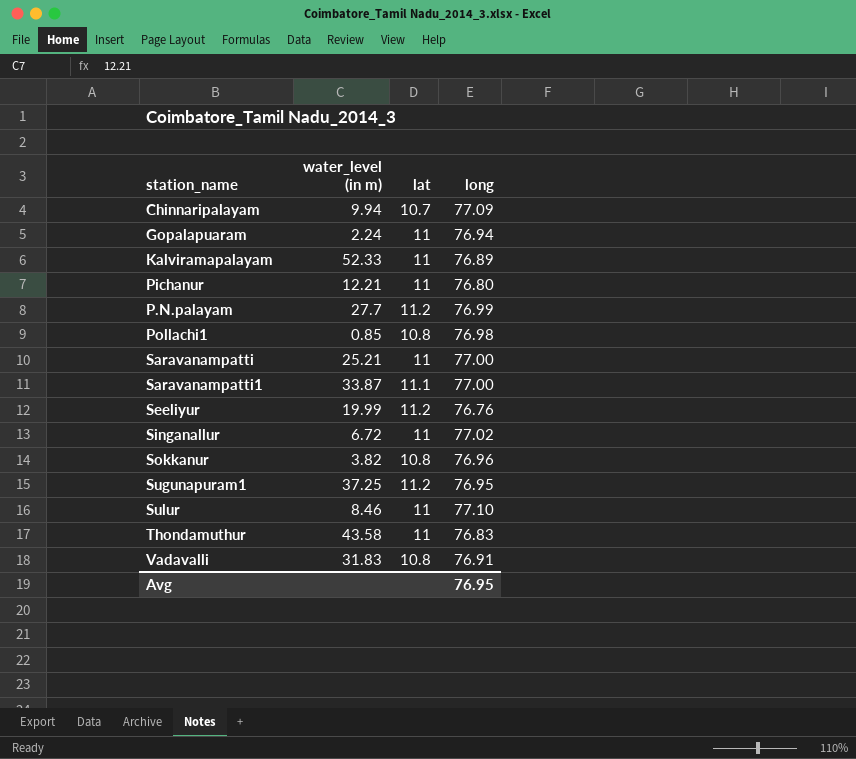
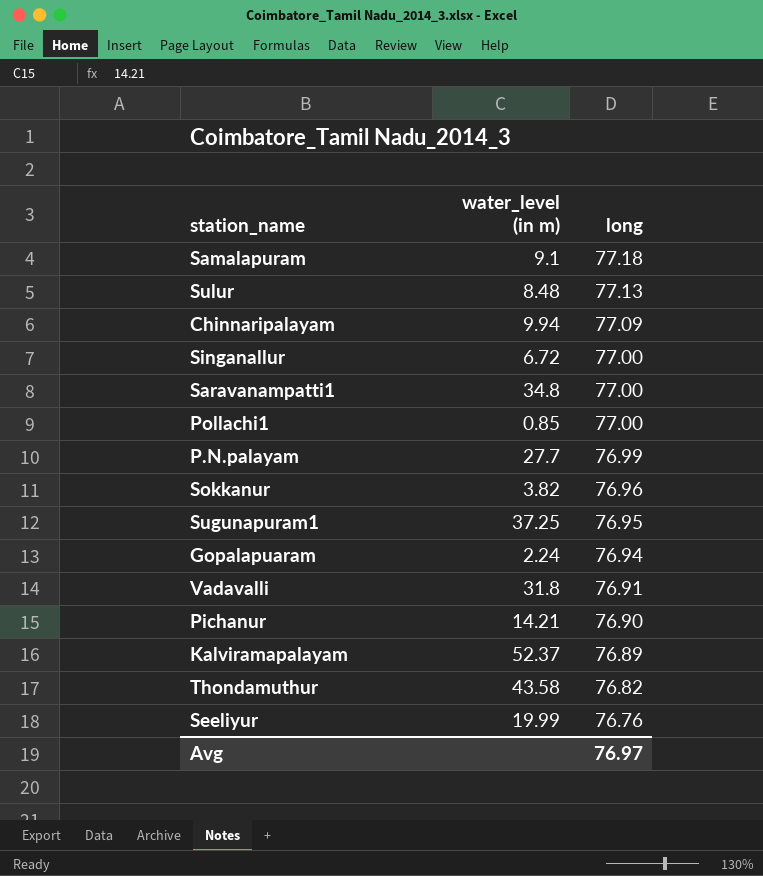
row order: none -> long descending
column lat | position: 3 -> none
row Saravanampatti: 25.21 | 11 | 77.00 -> none
row Samalapuram: none -> 9.1 | 77.18
Sulur | water_level (in m): 8.46 -> 8.48
Sulur | long: 77.10 -> 77.13
Singanallur | long: 77.02 -> 77.00
Saravanampatti1 | water_level (in m): 33.87 -> 34.8
Pollachi1 | long: 76.98 -> 77.00
Vadavalli | water_level (in m): 31.83 -> 31.8
Pichanur | water_level (in m): 12.21 -> 14.21
Pichanur | long: 76.80 -> 76.90
Kalviramapalayam | water_level (in m): 52.33 -> 52.37
Thondamuthur | long: 76.83 -> 76.82
Avg | long: 76.95 -> 76.97

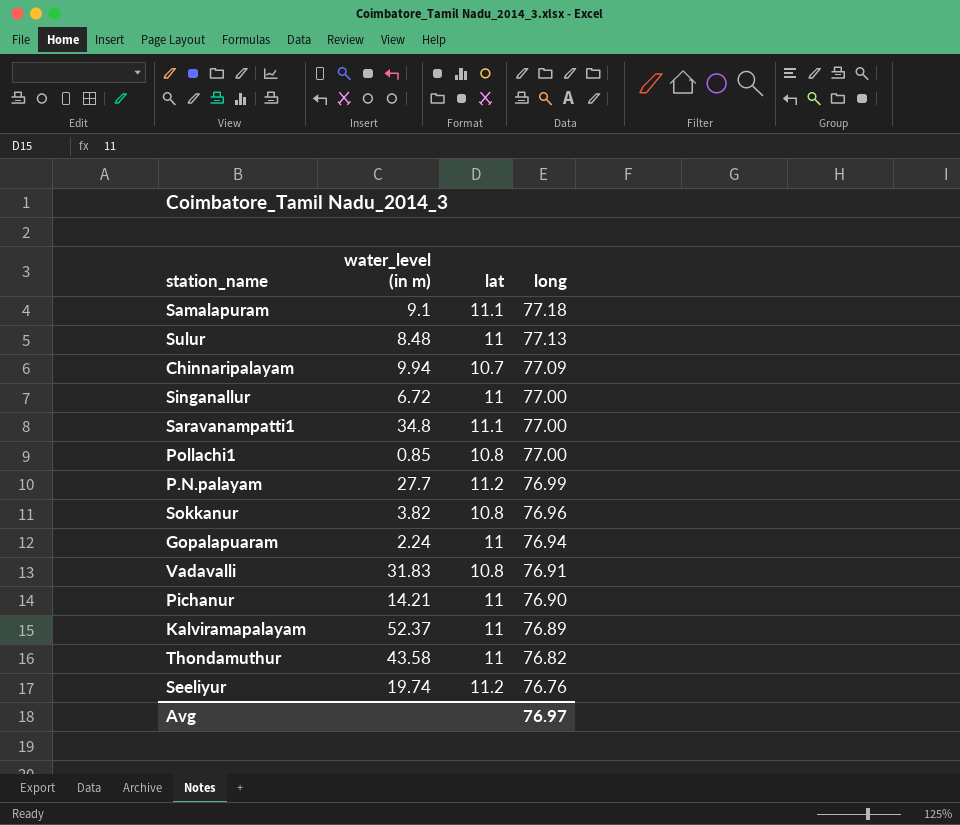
column lat | position: none -> 3
row Sugunapuram1: 37.25 | 76.95 -> none
Vadavalli | water_level (in m): 31.8 -> 31.83
Seeliyur | water_level (in m): 19.99 -> 19.74

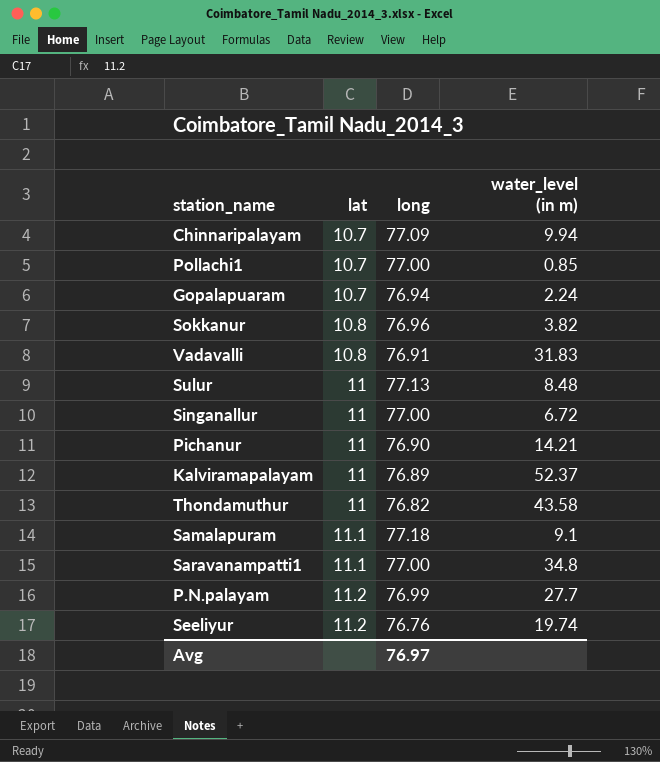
row order: long descending -> lat ascending
column water_level (in m) | position: 2 -> 4
Pollachi1 | lat: 10.8 -> 10.7
Gopalapuaram | lat: 11 -> 10.7

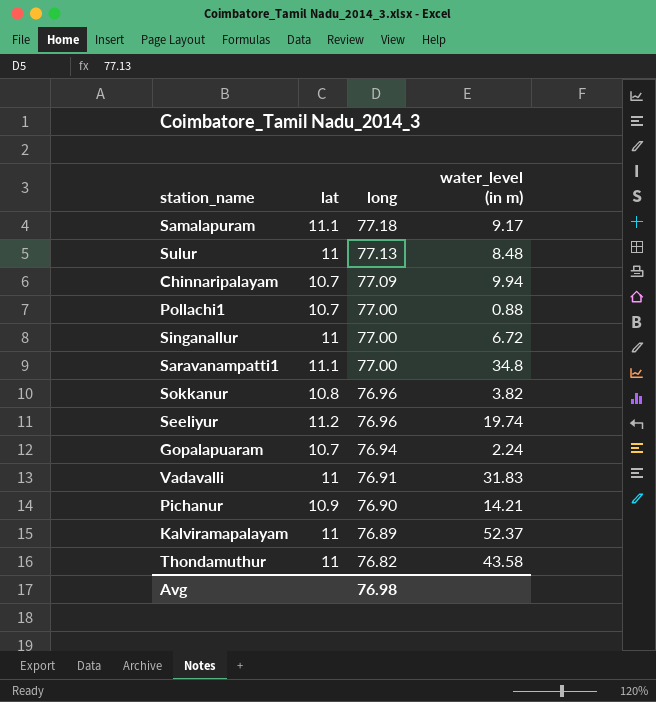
row order: lat ascending -> long descending
row P.N.palayam: 11.2 | 76.99 | 27.7 -> none
Samalapuram | water_level (in m): 9.1 -> 9.17
Pollachi1 | water_level (in m): 0.85 -> 0.88
Seeliyur | long: 76.76 -> 76.96
Vadavalli | lat: 10.8 -> 11
Pichanur | lat: 11 -> 10.9
Avg | long: 76.97 -> 76.98

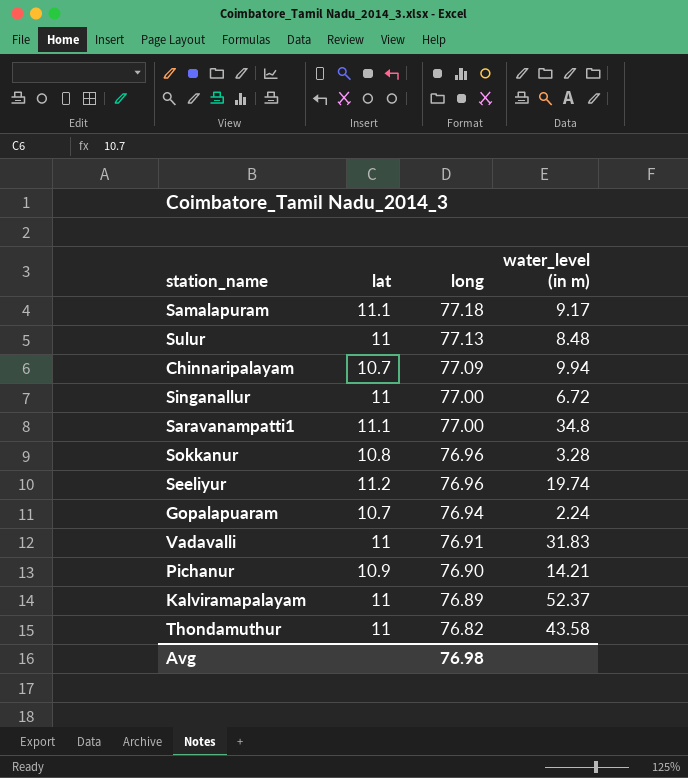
row Pollachi1: 10.7 | 77.00 | 0.88 -> none
Sokkanur | water_level (in m): 3.82 -> 3.28

